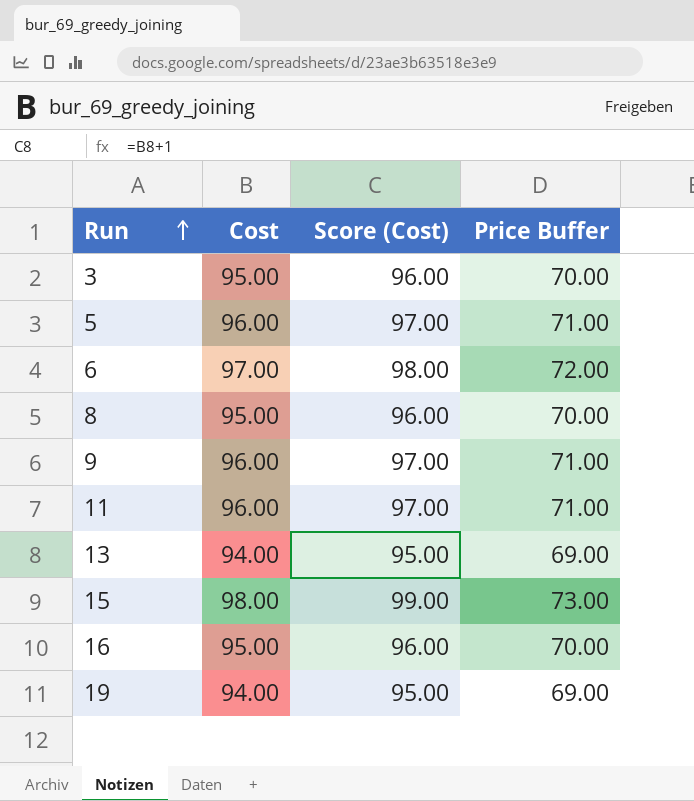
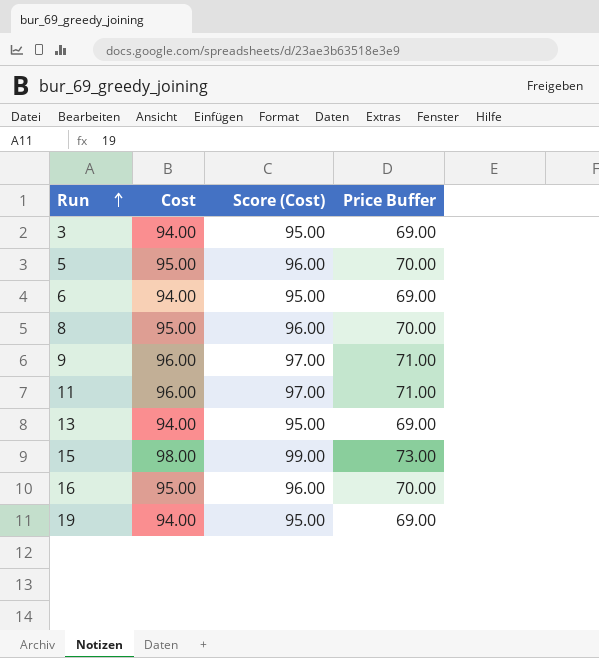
3 | Cost: 95.00 -> 94.00
3 | Score (Cost): 96.00 -> 95.00
3 | Price Buffer: 70.00 -> 69.00
5 | Cost: 96.00 -> 95.00
5 | Score (Cost): 97.00 -> 96.00
5 | Price Buffer: 71.00 -> 70.00
6 | Cost: 97.00 -> 94.00
6 | Score (Cost): 98.00 -> 95.00
6 | Price Buffer: 72.00 -> 69.00

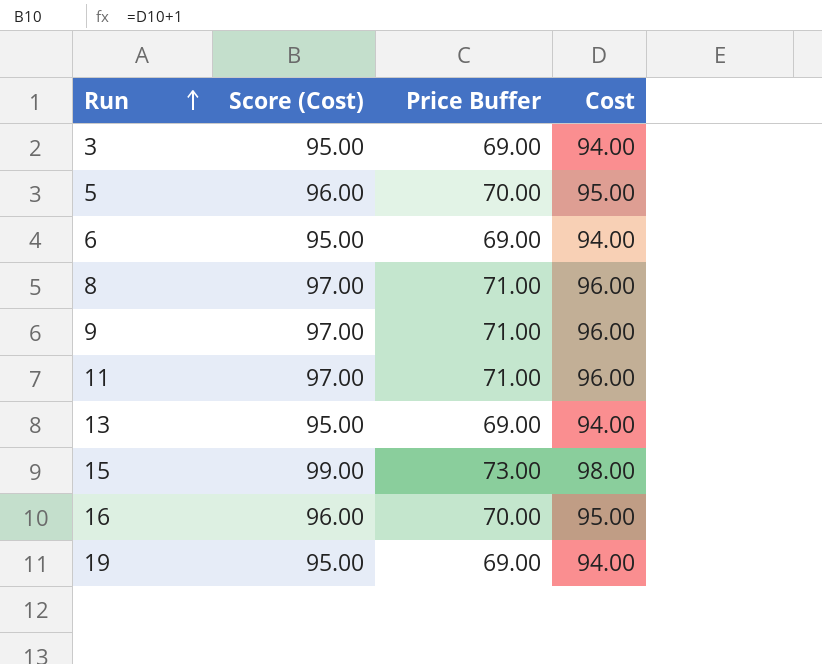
column Cost | position: 2 -> 4
8 | Score (Cost): 96.00 -> 97.00
8 | Price Buffer: 70.00 -> 71.00
8 | Cost: 95.00 -> 96.00

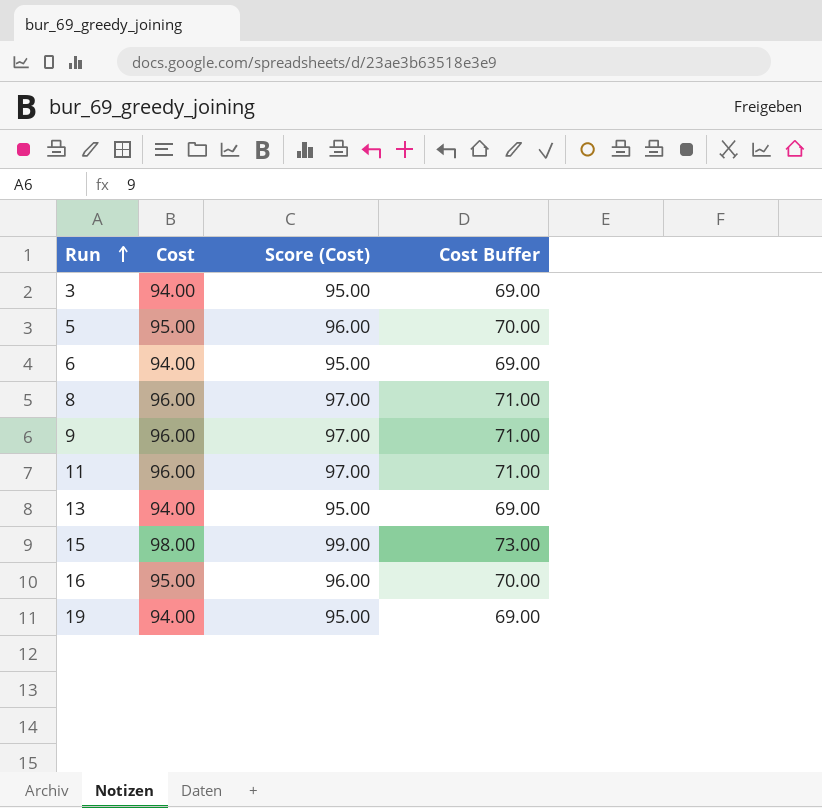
column Cost | position: 4 -> 2
column name: Price Buffer -> Cost Buffer

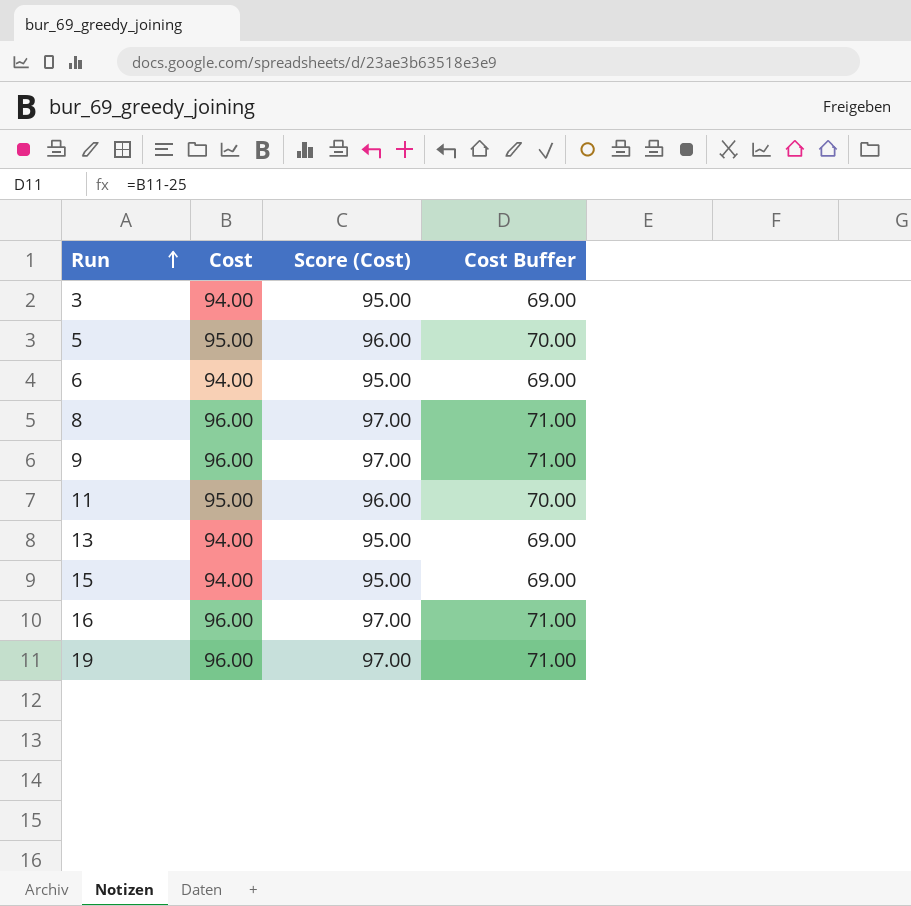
11 | Cost: 96.00 -> 95.00
11 | Score (Cost): 97.00 -> 96.00
11 | Cost Buffer: 71.00 -> 70.00
15 | Cost: 98.00 -> 94.00
15 | Score (Cost): 99.00 -> 95.00
15 | Cost Buffer: 73.00 -> 69.00
16 | Cost: 95.00 -> 96.00
16 | Score (Cost): 96.00 -> 97.00
16 | Cost Buffer: 70.00 -> 71.00
19 | Cost: 94.00 -> 96.00
19 | Score (Cost): 95.00 -> 97.00
19 | Cost Buffer: 69.00 -> 71.00

